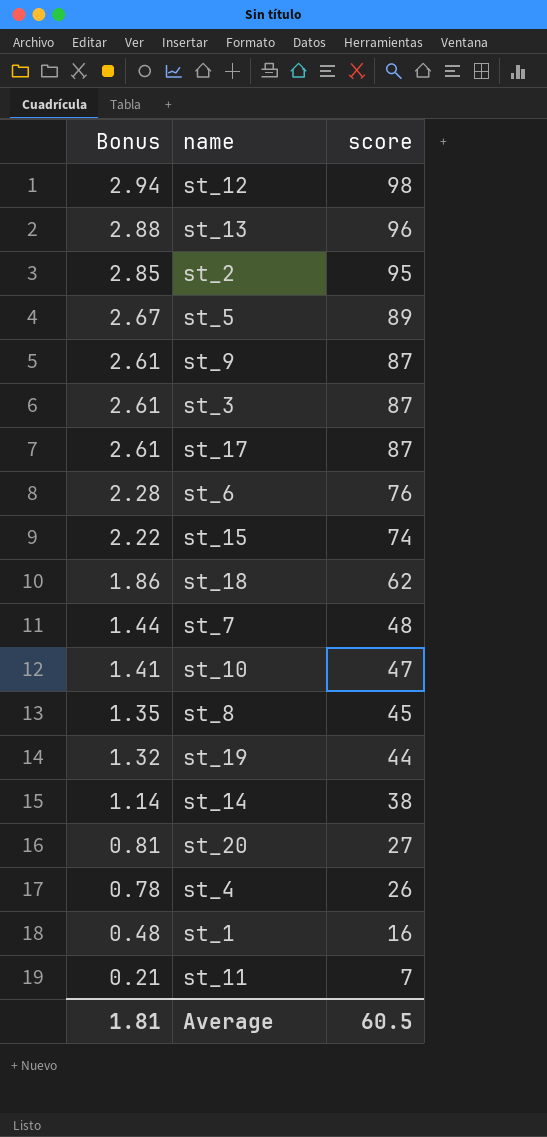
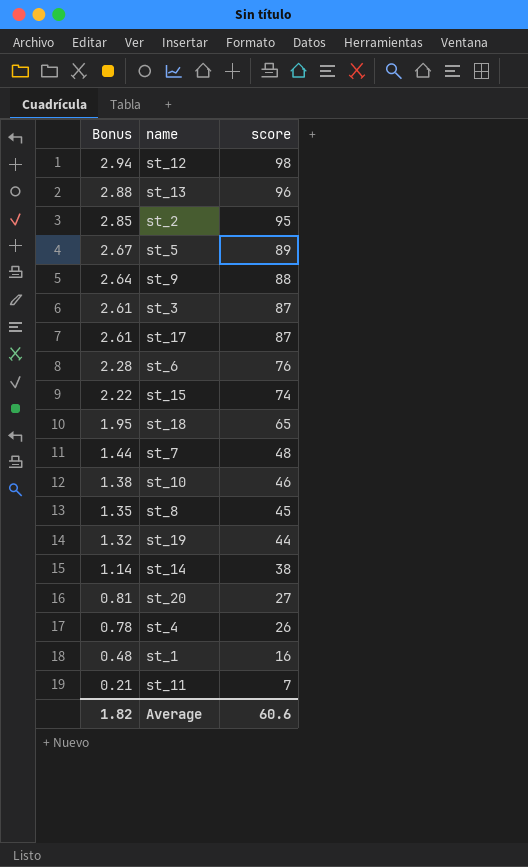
st_9 | Bonus: 2.61 -> 2.64
st_9 | score: 87 -> 88
st_18 | Bonus: 1.86 -> 1.95
st_18 | score: 62 -> 65
st_10 | Bonus: 1.41 -> 1.38
st_10 | score: 47 -> 46
Average | Bonus: 1.81 -> 1.82
Average | score: 60.5 -> 60.6

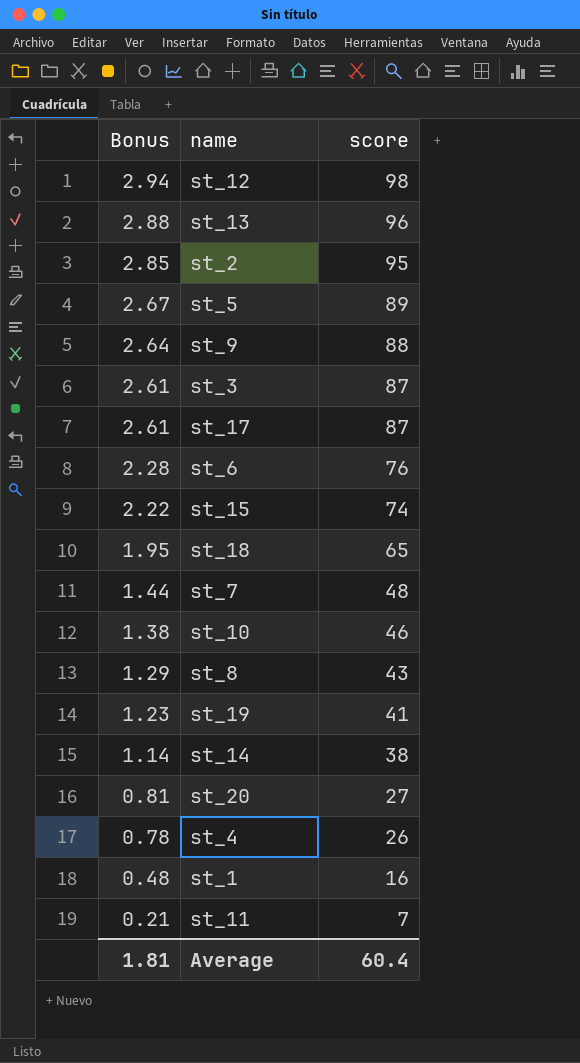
st_8 | Bonus: 1.35 -> 1.29
st_8 | score: 45 -> 43
st_19 | Bonus: 1.32 -> 1.23
st_19 | score: 44 -> 41
Average | Bonus: 1.82 -> 1.81
Average | score: 60.6 -> 60.4

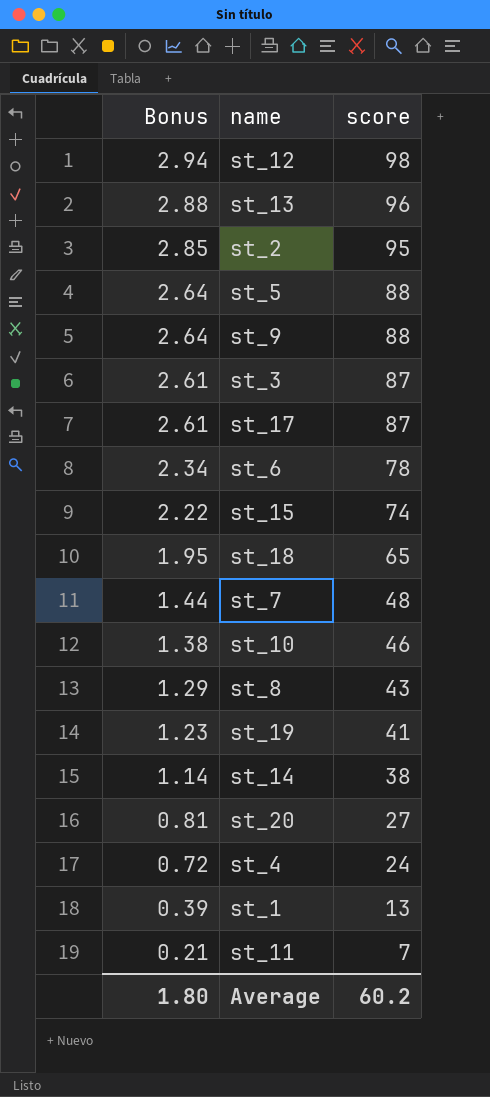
st_5 | Bonus: 2.67 -> 2.64
st_5 | score: 89 -> 88
st_6 | Bonus: 2.28 -> 2.34
st_6 | score: 76 -> 78
st_4 | Bonus: 0.78 -> 0.72
st_4 | score: 26 -> 24
st_1 | Bonus: 0.48 -> 0.39
st_1 | score: 16 -> 13
Average | Bonus: 1.81 -> 1.80
Average | score: 60.4 -> 60.2

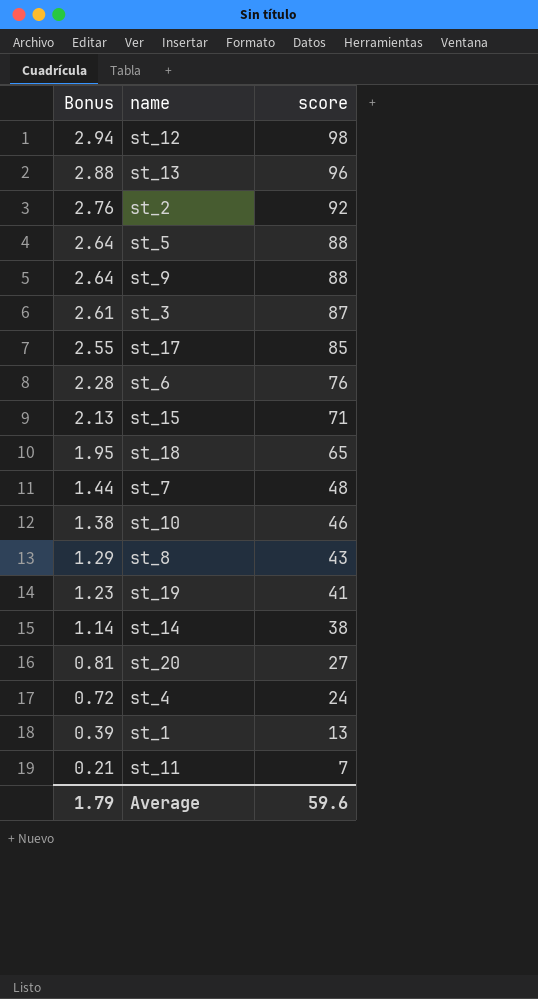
st_2 | Bonus: 2.85 -> 2.76
st_2 | score: 95 -> 92
st_17 | Bonus: 2.61 -> 2.55
st_17 | score: 87 -> 85
st_6 | Bonus: 2.34 -> 2.28
st_6 | score: 78 -> 76
st_15 | Bonus: 2.22 -> 2.13
st_15 | score: 74 -> 71
Average | Bonus: 1.80 -> 1.79
Average | score: 60.2 -> 59.6

